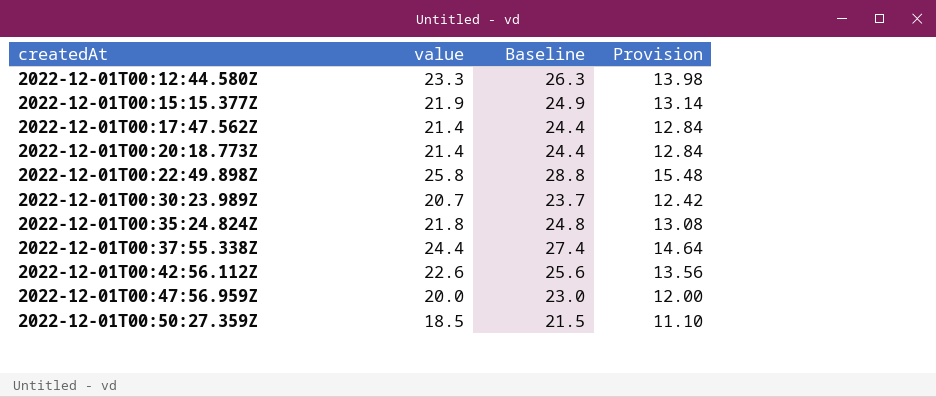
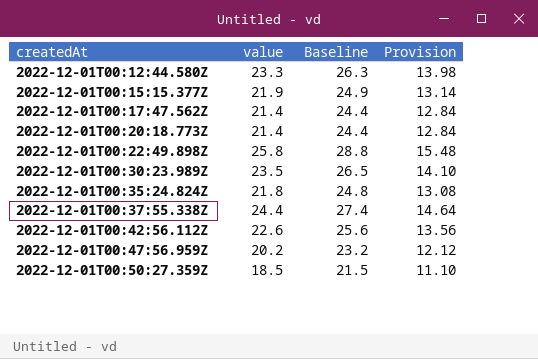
2022-12-01T00:30:23.989Z | value: 20.7 -> 23.5
2022-12-01T00:30:23.989Z | Baseline: 23.7 -> 26.5
2022-12-01T00:30:23.989Z | Provision: 12.42 -> 14.10
2022-12-01T00:47:56.959Z | value: 20.0 -> 20.2
2022-12-01T00:47:56.959Z | Baseline: 23.0 -> 23.2
2022-12-01T00:47:56.959Z | Provision: 12.00 -> 12.12

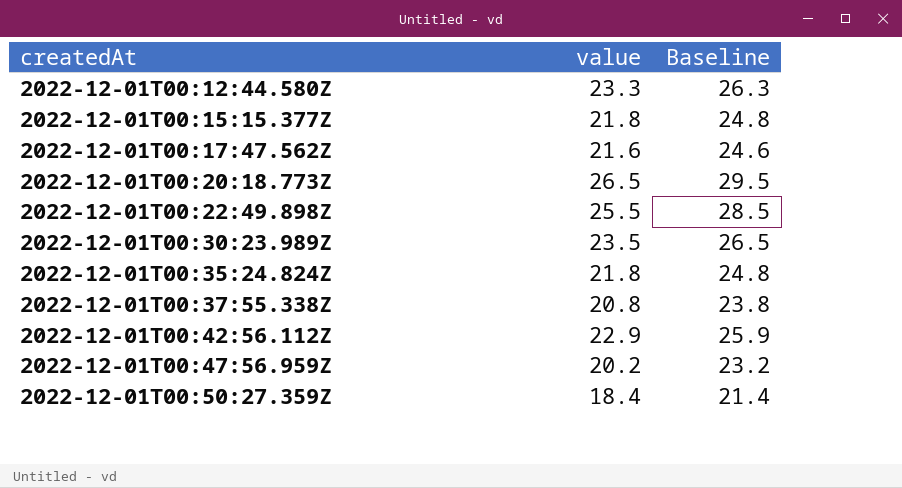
column Provision | formula: [value] * 0.6 -> none
2022-12-01T00:15:15.377Z | value: 21.9 -> 21.8
2022-12-01T00:15:15.377Z | Baseline: 24.9 -> 24.8
2022-12-01T00:17:47.562Z | value: 21.4 -> 21.6
2022-12-01T00:17:47.562Z | Baseline: 24.4 -> 24.6
2022-12-01T00:20:18.773Z | value: 21.4 -> 26.5
2022-12-01T00:20:18.773Z | Baseline: 24.4 -> 29.5
2022-12-01T00:22:49.898Z | value: 25.8 -> 25.5
2022-12-01T00:22:49.898Z | Baseline: 28.8 -> 28.5
2022-12-01T00:37:55.338Z | value: 24.4 -> 20.8
2022-12-01T00:37:55.338Z | Baseline: 27.4 -> 23.8
2022-12-01T00:42:56.112Z | value: 22.6 -> 22.9
2022-12-01T00:42:56.112Z | Baseline: 25.6 -> 25.9
2022-12-01T00:50:27.359Z | value: 18.5 -> 18.4
2022-12-01T00:50:27.359Z | Baseline: 21.5 -> 21.4

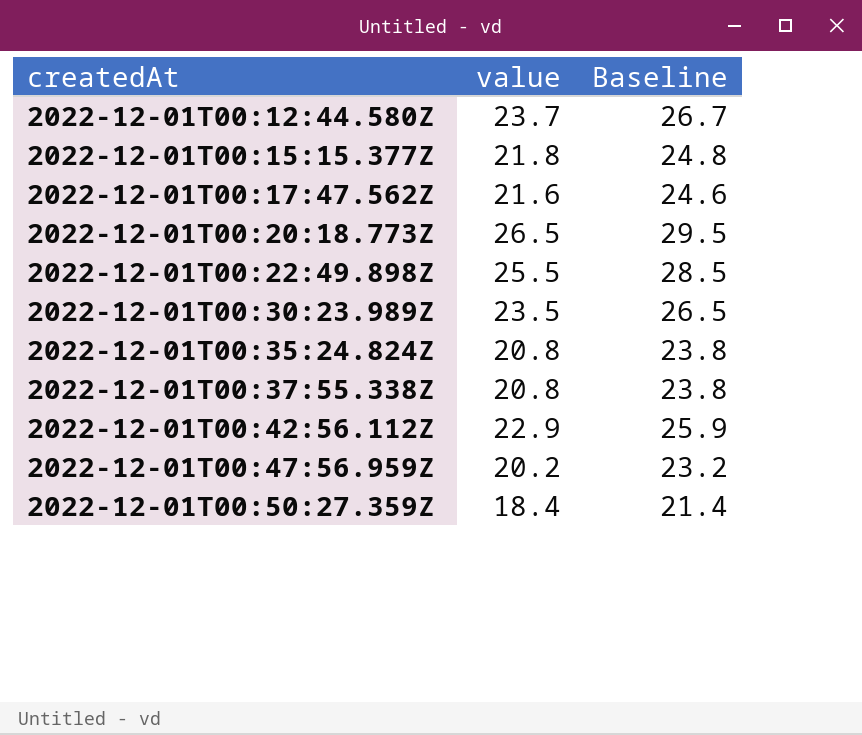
2022-12-01T00:12:44.580Z | value: 23.3 -> 23.7
2022-12-01T00:12:44.580Z | Baseline: 26.3 -> 26.7
2022-12-01T00:35:24.824Z | value: 21.8 -> 20.8
2022-12-01T00:35:24.824Z | Baseline: 24.8 -> 23.8

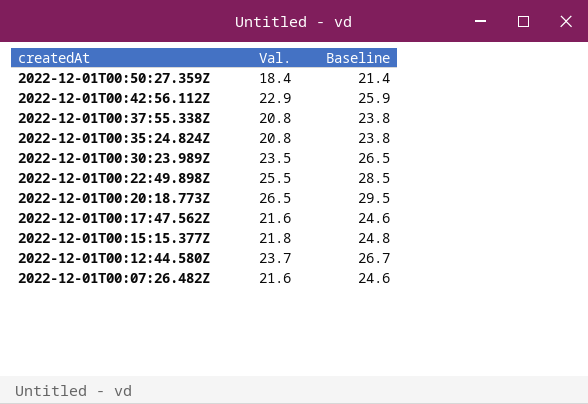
row order: createdAt ascending -> createdAt descending
column name: value -> Val.
row 2022-12-01T00:47:56.959Z: 20.2 | 23.2 -> none
row 2022-12-01T00:07:26.482Z: none -> 21.6 | 24.6

